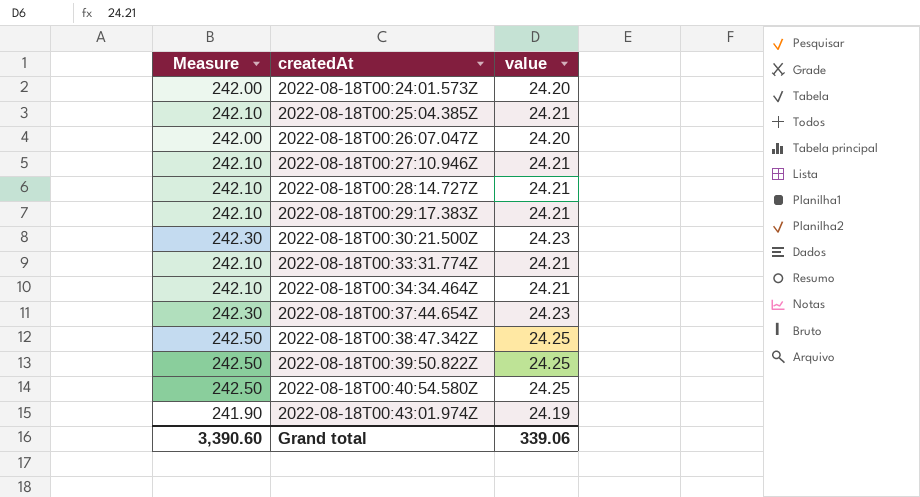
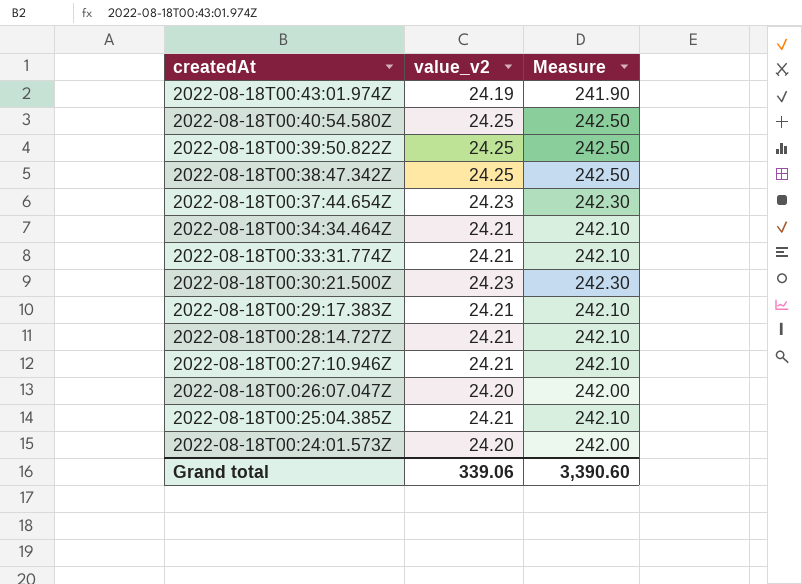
row order: createdAt ascending -> createdAt descending
column name: value -> value_v2
column Measure | position: 1 -> 3

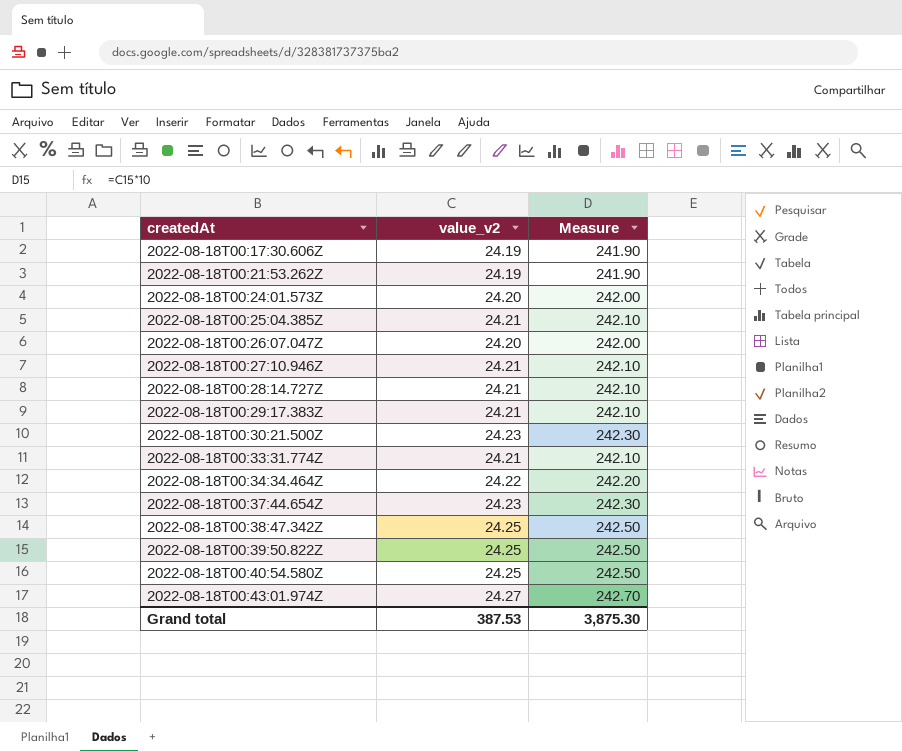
row order: createdAt descending -> createdAt ascending
row 2022-08-18T00:17:30.606Z: none -> 24.19 | 241.90
row 2022-08-18T00:21:53.262Z: none -> 24.19 | 241.90
2022-08-18T00:34:34.464Z | value_v2: 24.21 -> 24.22
2022-08-18T00:34:34.464Z | Measure: 242.10 -> 242.20
2022-08-18T00:43:01.974Z | value_v2: 24.19 -> 24.27
2022-08-18T00:43:01.974Z | Measure: 241.90 -> 242.70
Grand total | value_v2: 339.06 -> 387.53
Grand total | Measure: 3,390.60 -> 3,875.30

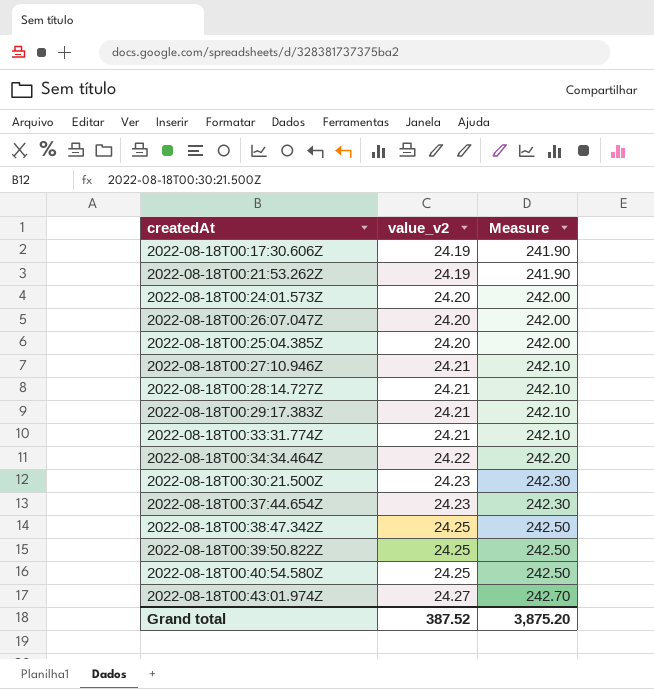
row order: createdAt ascending -> value_v2 ascending
2022-08-18T00:25:04.385Z | value_v2: 24.21 -> 24.20
2022-08-18T00:25:04.385Z | Measure: 242.10 -> 242.00
Grand total | value_v2: 387.53 -> 387.52
Grand total | Measure: 3,875.30 -> 3,875.20

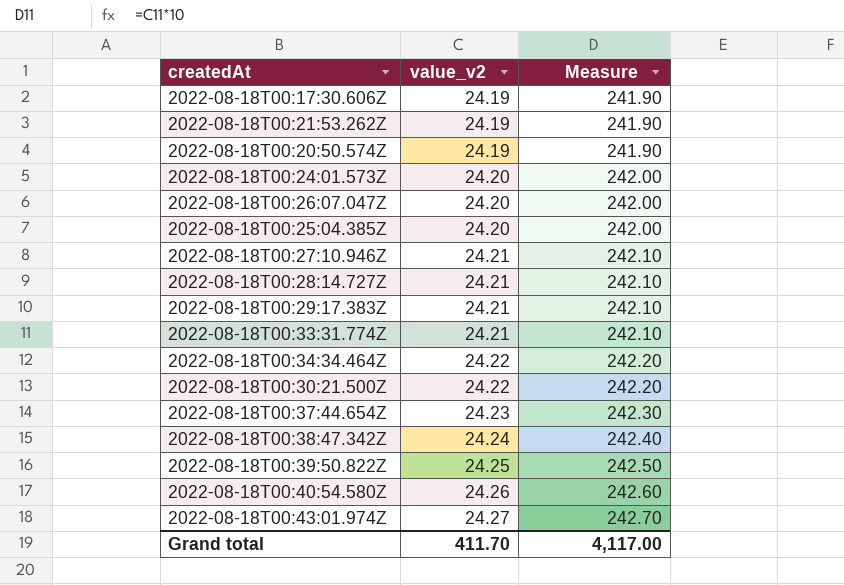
row 2022-08-18T00:20:50.574Z: none -> 24.19 | 241.90
2022-08-18T00:30:21.500Z | value_v2: 24.23 -> 24.22
2022-08-18T00:30:21.500Z | Measure: 242.30 -> 242.20
2022-08-18T00:38:47.342Z | value_v2: 24.25 -> 24.24
2022-08-18T00:38:47.342Z | Measure: 242.50 -> 242.40
2022-08-18T00:40:54.580Z | value_v2: 24.25 -> 24.26
2022-08-18T00:40:54.580Z | Measure: 242.50 -> 242.60
Grand total | value_v2: 387.52 -> 411.70
Grand total | Measure: 3,875.20 -> 4,117.00

